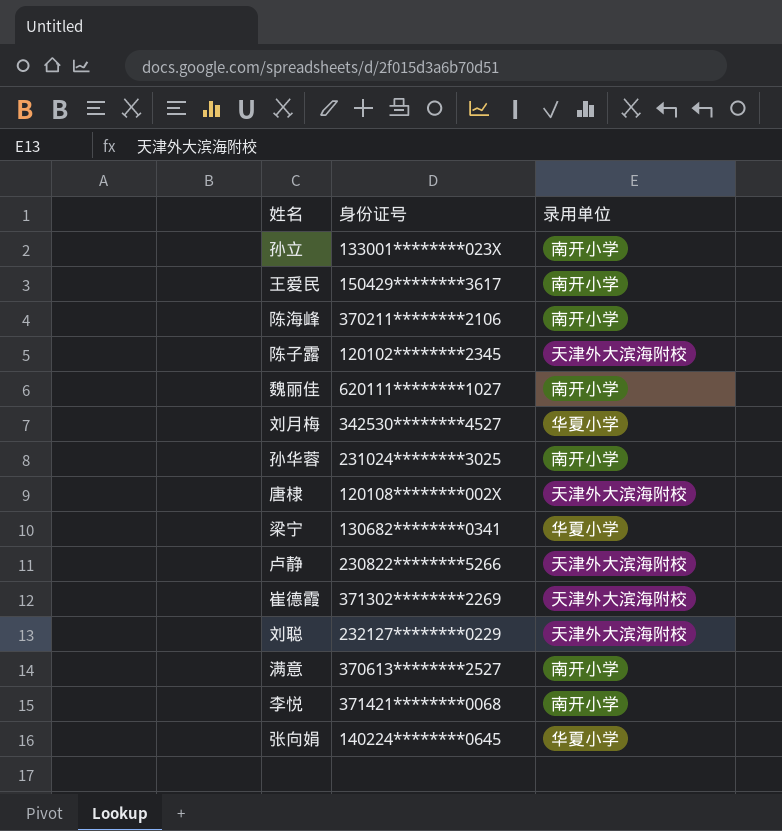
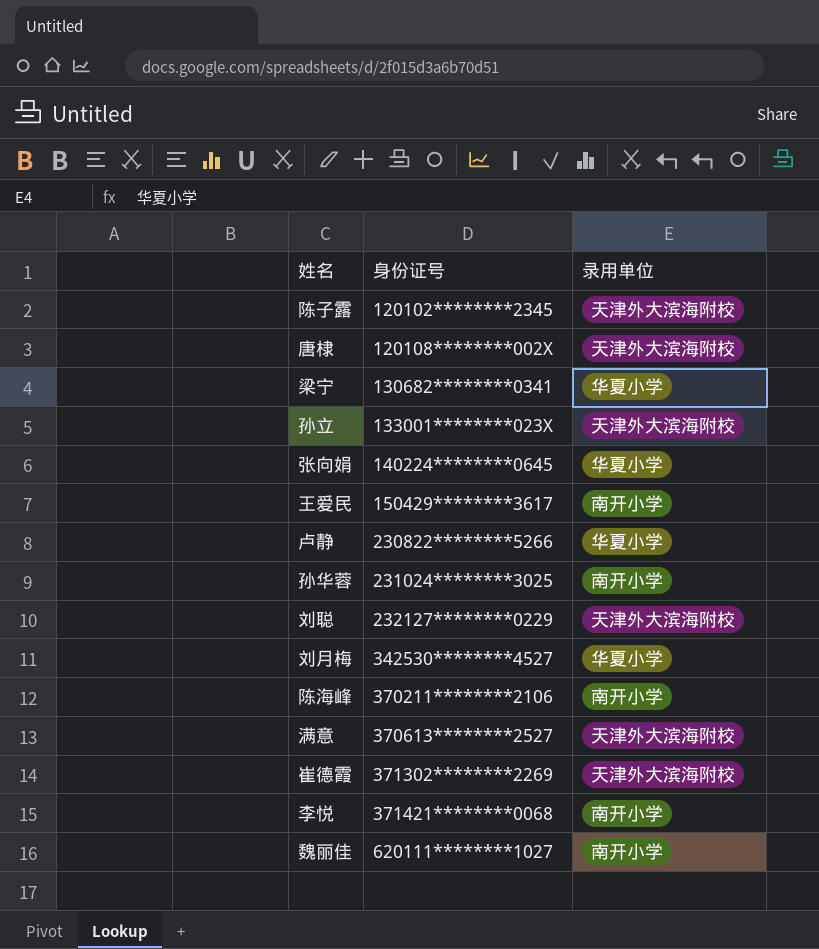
row order: none -> 身份证号 ascending
孙立 | 录用单位: 南开小学 -> 天津外大滨海附校
卢静 | 录用单位: 天津外大滨海附校 -> 华夏小学
满意 | 录用单位: 南开小学 -> 天津外大滨海附校

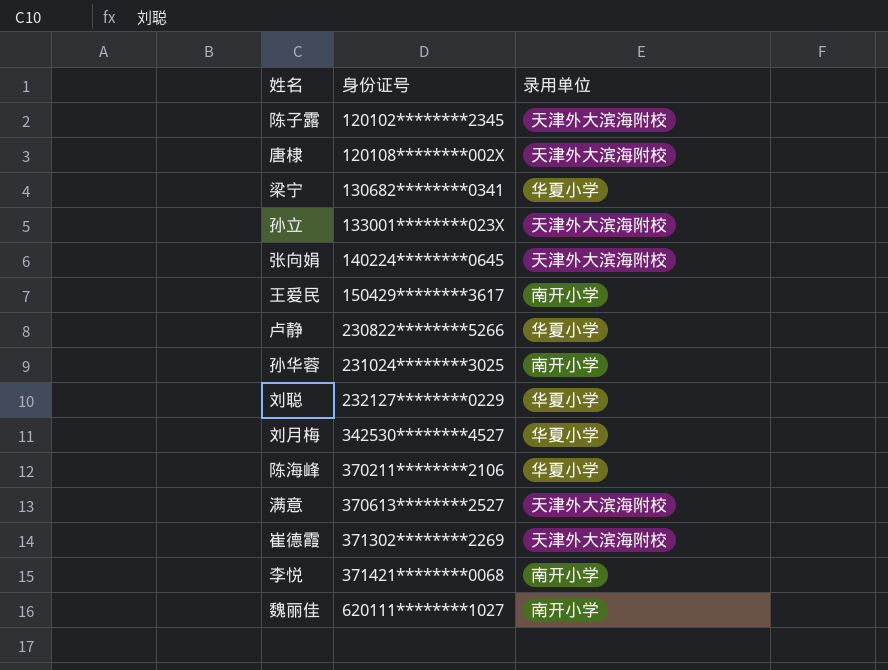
张向娟 | 录用单位: 华夏小学 -> 天津外大滨海附校
刘聪 | 录用单位: 天津外大滨海附校 -> 华夏小学
陈海峰 | 录用单位: 南开小学 -> 华夏小学

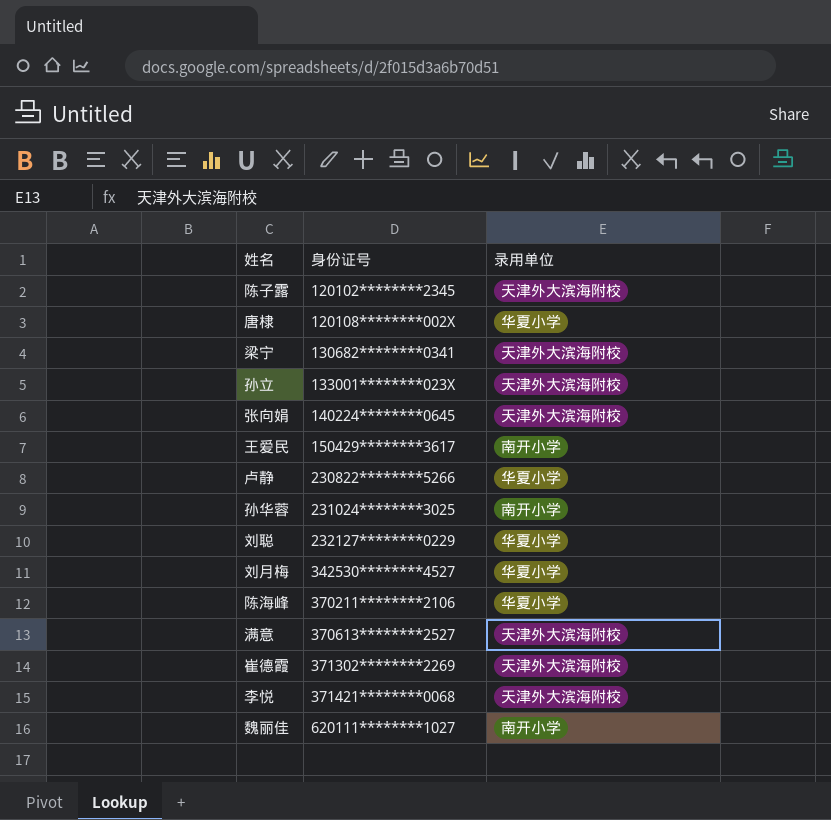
唐棣 | 录用单位: 天津外大滨海附校 -> 华夏小学
梁宁 | 录用单位: 华夏小学 -> 天津外大滨海附校
李悦 | 录用单位: 南开小学 -> 天津外大滨海附校

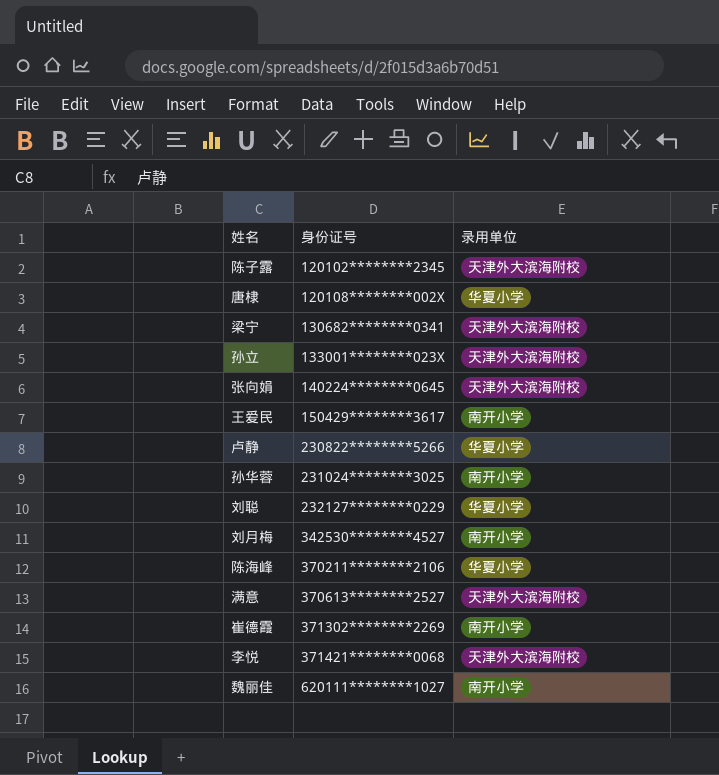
刘月梅 | 录用单位: 华夏小学 -> 南开小学
崔德霞 | 录用单位: 天津外大滨海附校 -> 南开小学

